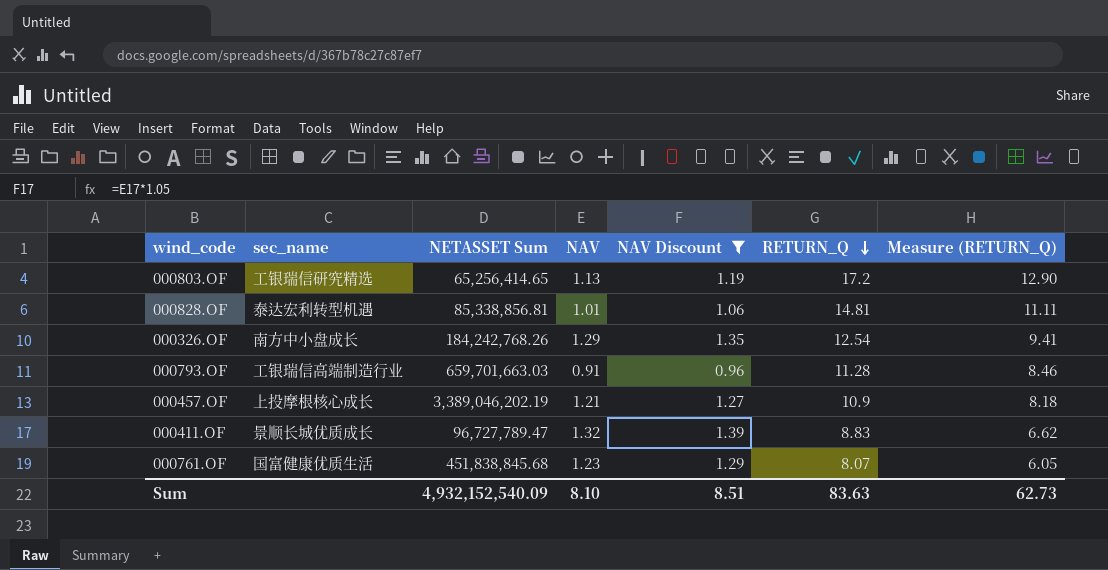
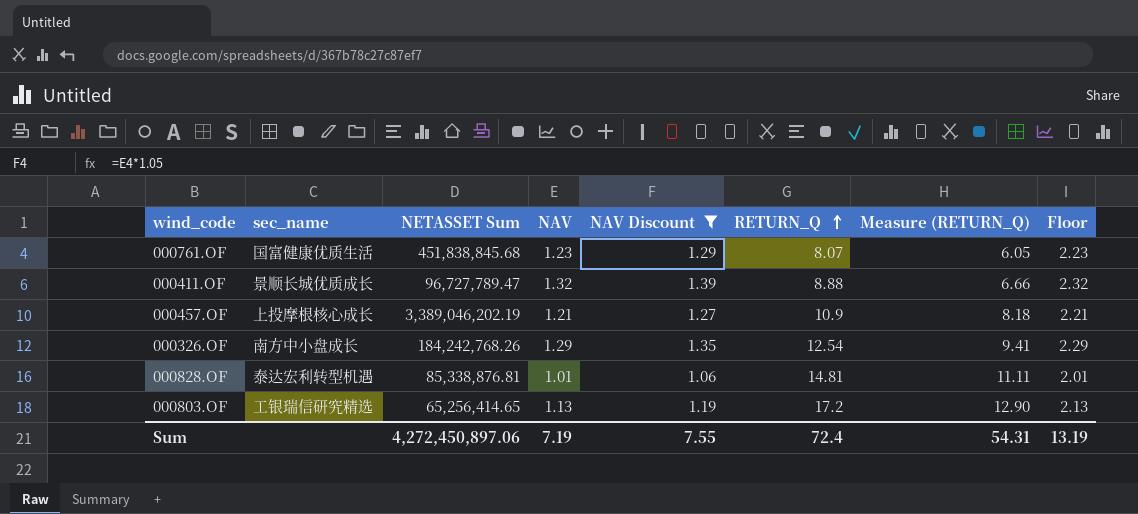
row order: RETURN_Q descending -> RETURN_Q ascending
column Floor | formula: none -> [NAV] + 1
row 000793.OF: 工银瑞信高端制造行业 | 659,701,663.03 | 0.91 | 0.96 | 11.28 | 8.46 -> none
000411.OF | RETURN_Q: 8.83 -> 8.88
000411.OF | Measure (RETURN_Q): 6.62 -> 6.66
000828.OF | NETASSET Sum: 85,338,856.81 -> 85,338,876.81
Sum | NETASSET Sum: 4,932,152,540.09 -> 4,272,450,897.06
Sum | NAV: 8.10 -> 7.19
Sum | NAV Discount: 8.51 -> 7.55
Sum | RETURN_Q: 83.63 -> 72.4
Sum | Measure (RETURN_Q): 62.73 -> 54.31

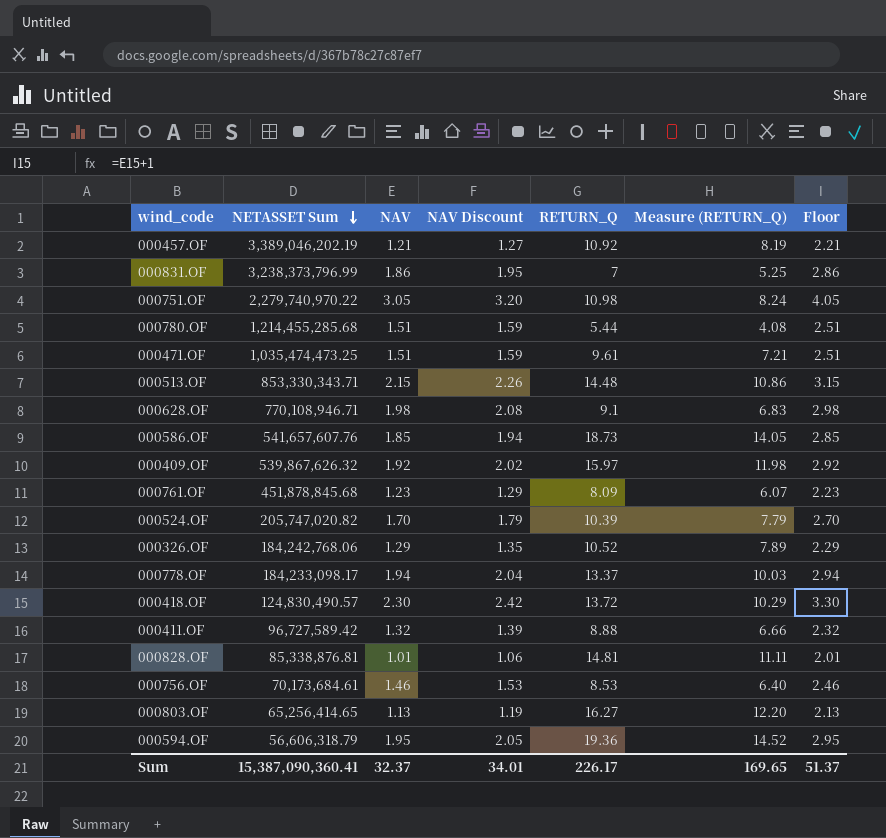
filter: NAV Discount <= 1.39 -> none
row order: RETURN_Q ascending -> NETASSET Sum descending
column sec_name | position: 2 -> none
000457.OF | RETURN_Q: 10.9 -> 10.92
000457.OF | Measure (RETURN_Q): 8.18 -> 8.19
000761.OF | NETASSET Sum: 451,838,845.68 -> 451,878,845.68
000761.OF | RETURN_Q: 8.07 -> 8.09
000761.OF | Measure (RETURN_Q): 6.05 -> 6.07
000326.OF | NETASSET Sum: 184,242,768.26 -> 184,242,768.06
000326.OF | RETURN_Q: 12.54 -> 10.52
000326.OF | Measure (RETURN_Q): 9.41 -> 7.89
000411.OF | NETASSET Sum: 96,727,789.47 -> 96,727,589.42
000803.OF | RETURN_Q: 17.2 -> 16.27
000803.OF | Measure (RETURN_Q): 12.90 -> 12.20
Sum | NETASSET Sum: 4,272,450,897.06 -> 15,387,090,360.41
Sum | NAV: 7.19 -> 32.37
Sum | NAV Discount: 7.55 -> 34.01
Sum | RETURN_Q: 72.4 -> 226.17
Sum | Measure (RETURN_Q): 54.31 -> 169.65
Sum | Floor: 13.19 -> 51.37

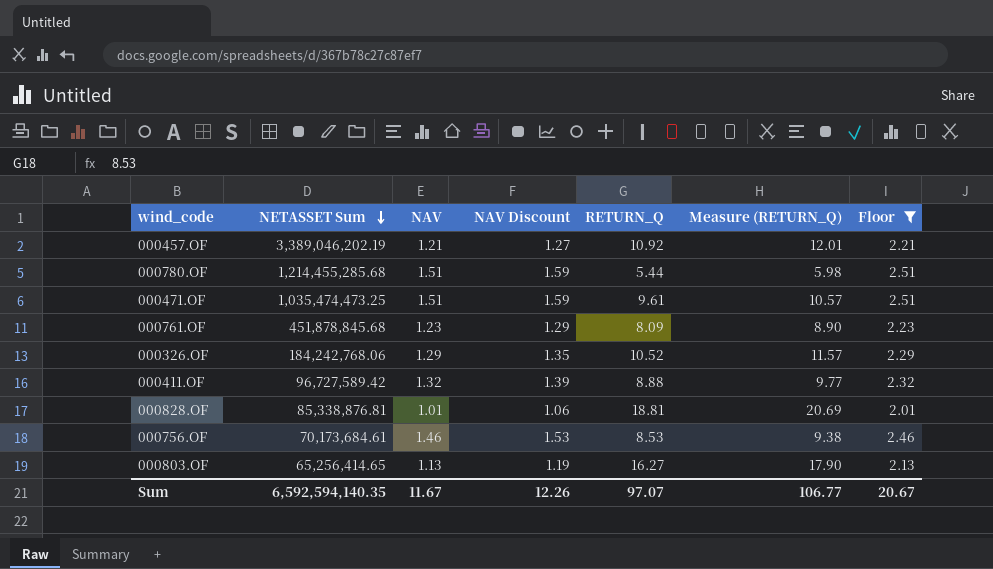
filter: none -> Floor <= 2.51
column Measure (RETURN_Q) | formula: [RETURN_Q] * 0.75 -> [RETURN_Q] * 1.1
000828.OF | RETURN_Q: 14.81 -> 18.81
Sum | NETASSET Sum: 15,387,090,360.41 -> 6,592,594,140.35
Sum | NAV: 32.37 -> 11.67
Sum | NAV Discount: 34.01 -> 12.26
Sum | RETURN_Q: 226.17 -> 97.07
Sum | Measure (RETURN_Q): 169.65 -> 106.77
Sum | Floor: 51.37 -> 20.67

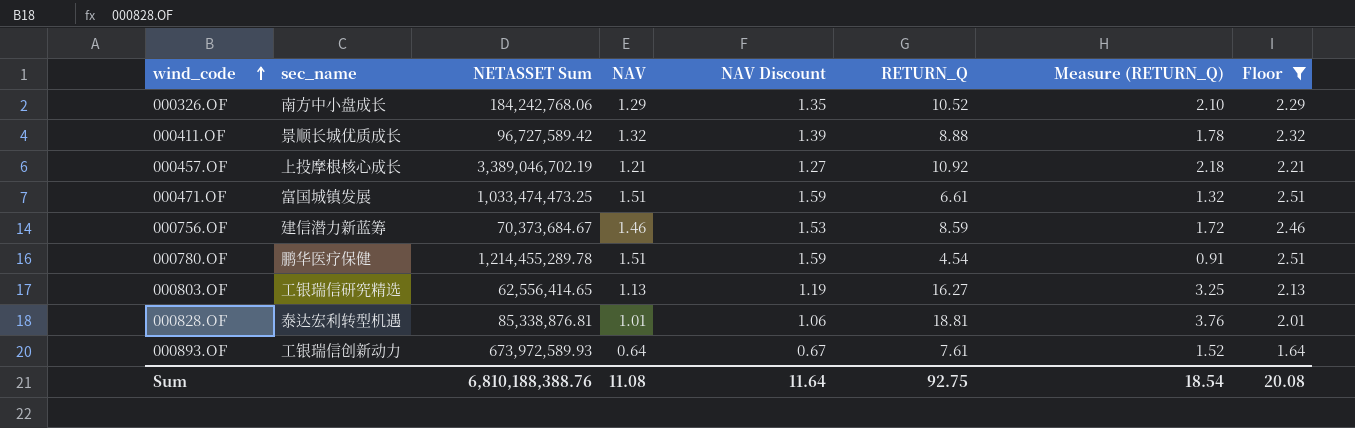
row order: NETASSET Sum descending -> wind_code ascending
column sec_name | position: none -> 2
column Measure (RETURN_Q) | formula: [RETURN_Q] * 1.1 -> [RETURN_Q] * 0.2
row 000761.OF: 451,878,845.68 | 1.23 | 1.29 | 8.09 | 8.90 | 2.23 -> none
000457.OF | NETASSET Sum: 3,389,046,202.19 -> 3,389,046,702.19
000471.OF | NETASSET Sum: 1,035,474,473.25 -> 1,033,474,473.25
000471.OF | RETURN_Q: 9.61 -> 6.61
000756.OF | NETASSET Sum: 70,173,684.61 -> 70,373,684.67
000756.OF | RETURN_Q: 8.53 -> 8.59
000780.OF | NETASSET Sum: 1,214,455,285.68 -> 1,214,455,289.78
000780.OF | RETURN_Q: 5.44 -> 4.54
000803.OF | NETASSET Sum: 65,256,414.65 -> 62,556,414.65
row 000893.OF: none -> 工银瑞信创新动力 | 673,972,589.93 | 0.64 | 0.67 | 7.61 | 1.52 | 1.64
Sum | NETASSET Sum: 6,592,594,140.35 -> 6,810,188,388.76
Sum | NAV: 11.67 -> 11.08
Sum | NAV Discount: 12.26 -> 11.64
Sum | RETURN_Q: 97.07 -> 92.75
Sum | Measure (RETURN_Q): 106.77 -> 18.54
Sum | Floor: 20.67 -> 20.08

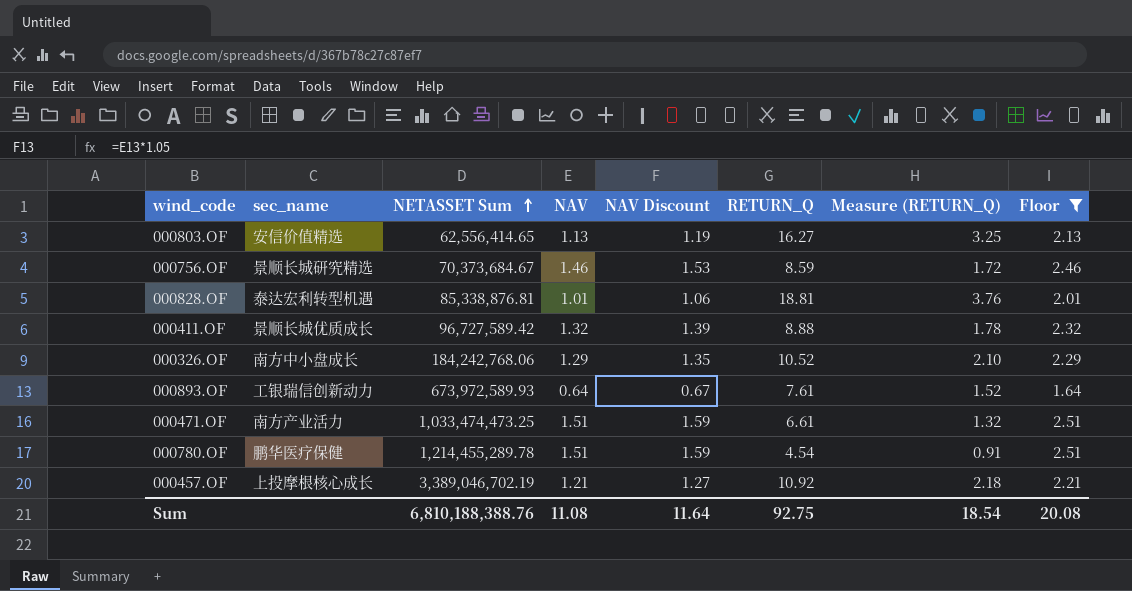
row order: wind_code ascending -> NETASSET Sum ascending
000803.OF | sec_name: 工银瑞信研究精选 -> 安信价值精选
000756.OF | sec_name: 建信潜力新蓝筹 -> 景顺长城研究精选
000471.OF | sec_name: 富国城镇发展 -> 南方产业活力

